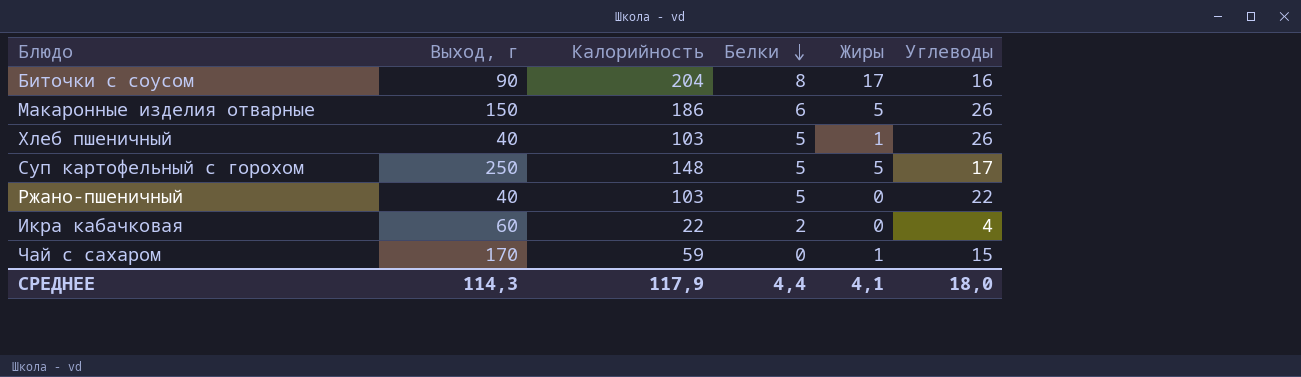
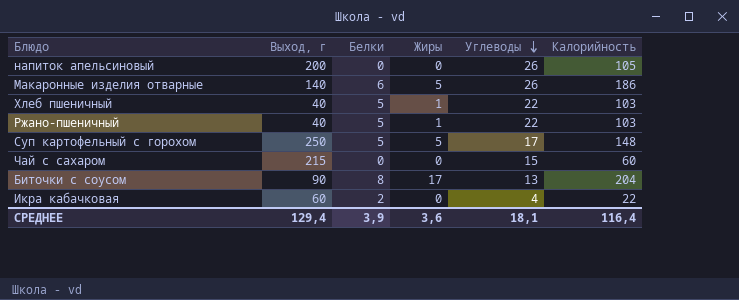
row order: Белки descending -> Углеводы descending
column Калорийность | position: 3 -> 6
row напиток апельсиновый: none -> 200 | 0 | 0 | 26 | 105
Макаронные изделия отварные | Выход, г: 150 -> 140
Хлеб пшеничный | Углеводы: 26 -> 22
Ржано-пшеничный | Жиры: 0 -> 1
Чай с сахаром | Выход, г: 170 -> 215
Чай с сахаром | Жиры: 1 -> 0
Чай с сахаром | Калорийность: 59 -> 60
Биточки с соусом | Углеводы: 16 -> 13
СРЕДНЕЕ | Выход, г: 114,3 -> 129,4
СРЕДНЕЕ | Белки: 4,4 -> 3,9
СРЕДНЕЕ | Жиры: 4,1 -> 3,6
СРЕДНЕЕ | Углеводы: 18,0 -> 18,1
СРЕДНЕЕ | Калорийность: 117,9 -> 116,4

